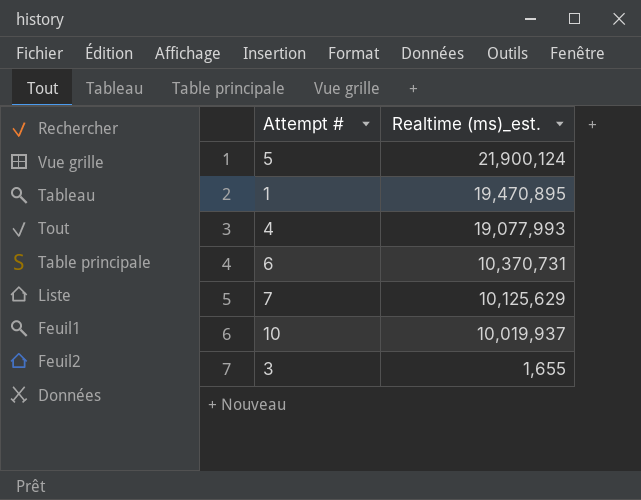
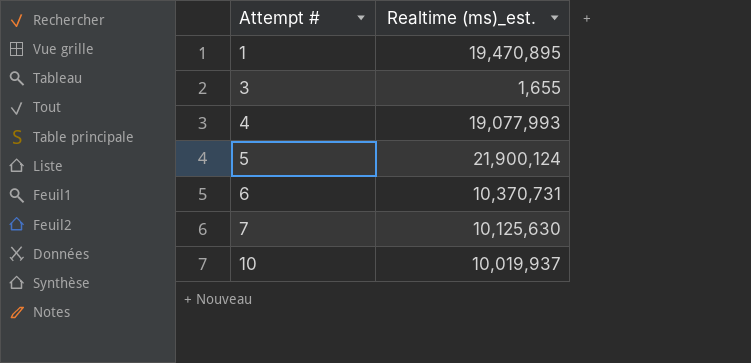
row order: Realtime (ms)_est. descending -> Attempt # ascending
7 | Realtime (ms)_est.: 10,125,629 -> 10,125,630

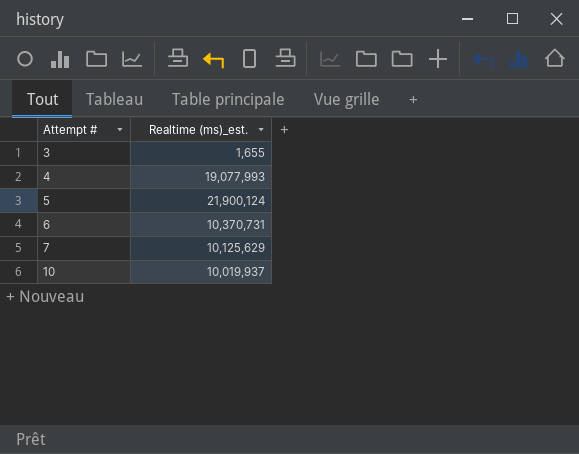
row 1: 19,470,895 -> none
7 | Realtime (ms)_est.: 10,125,630 -> 10,125,629

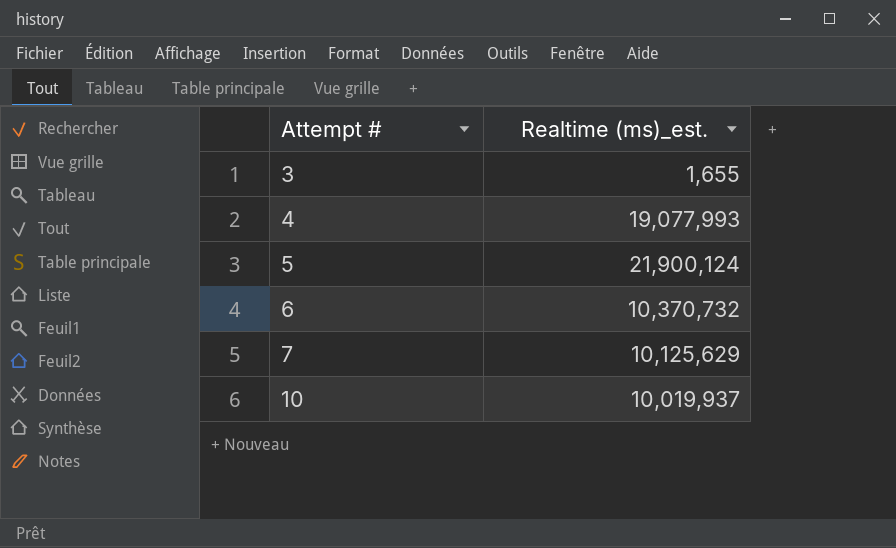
6 | Realtime (ms)_est.: 10,370,731 -> 10,370,732

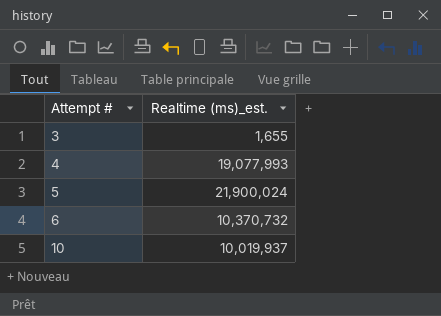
row 7: 10,125,629 -> none
5 | Realtime (ms)_est.: 21,900,124 -> 21,900,024

